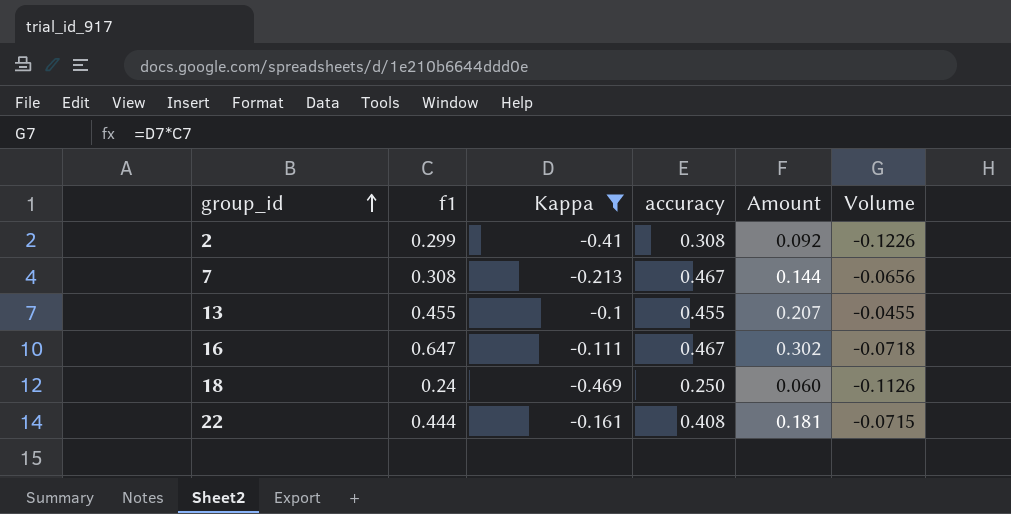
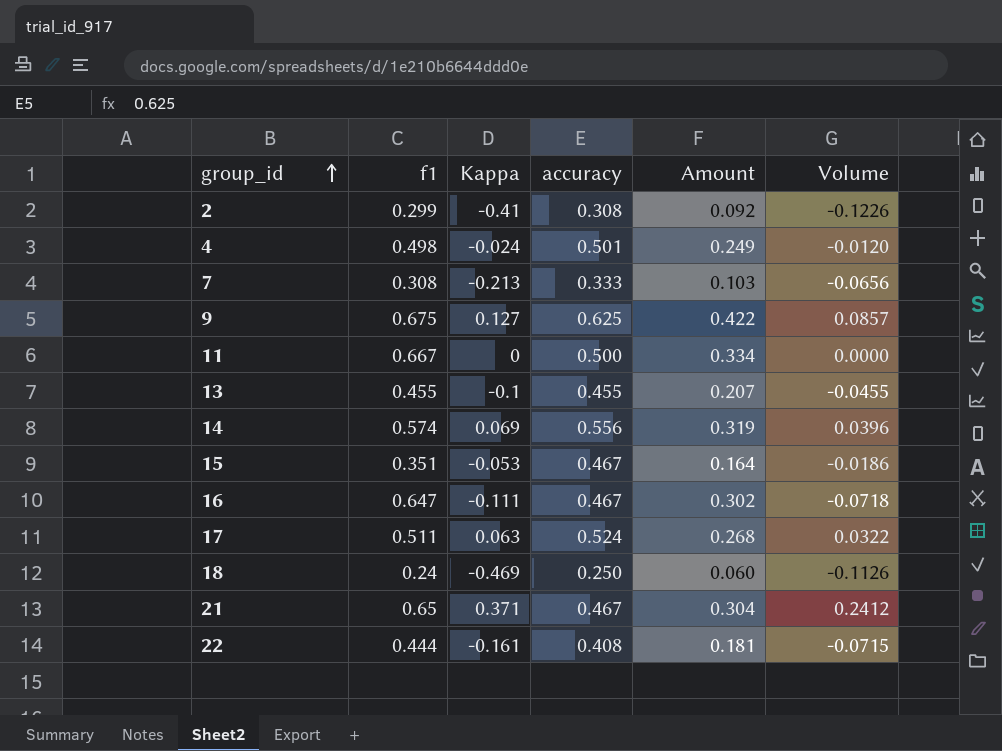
filter: Kappa <= -0.1 -> none
7 | accuracy: 0.467 -> 0.333
7 | Amount: 0.144 -> 0.103

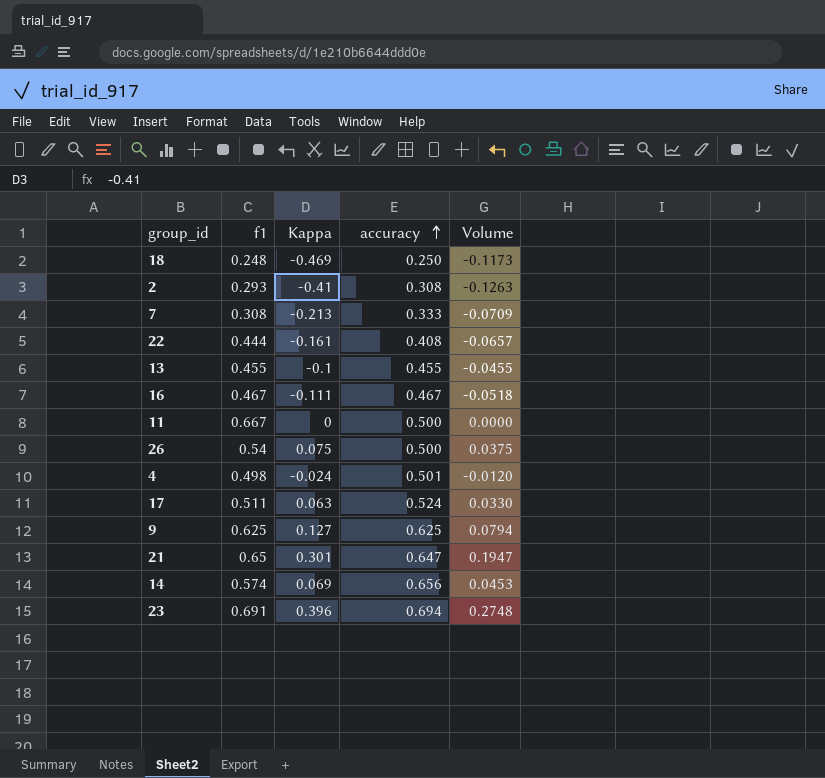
row order: group_id ascending -> accuracy ascending
column Amount | formula: [f1] * [accuracy] -> none
column Volume | formula: [f1] * [Kappa] -> [Kappa] * [accuracy]
row 15: 0.351 | -0.053 | 0.467 | 0.164 | -0.0186 -> none
18 | f1: 0.24 -> 0.248
2 | f1: 0.299 -> 0.293
16 | f1: 0.647 -> 0.467
row 26: none -> 0.54 | 0.075 | 0.500 | 0.0375
9 | f1: 0.675 -> 0.625
21 | Kappa: 0.371 -> 0.301
21 | accuracy: 0.467 -> 0.647
14 | accuracy: 0.556 -> 0.656
row 23: none -> 0.691 | 0.396 | 0.694 | 0.2748

